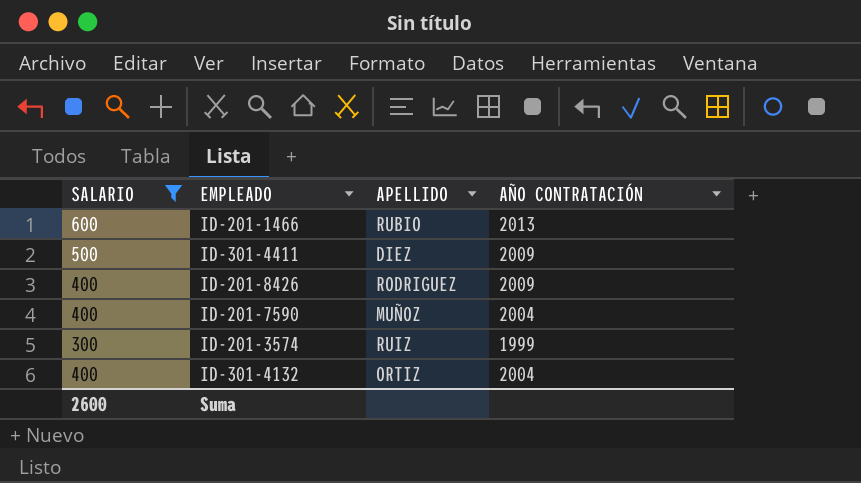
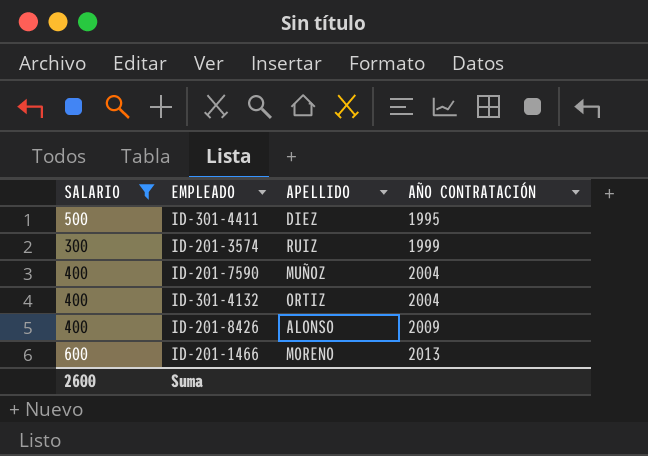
row order: none -> AÑO CONTRATACIÓN ascending
ID-301-4411 | AÑO CONTRATACIÓN: 2009 -> 1995
ID-201-8426 | APELLIDO: RODRIGUEZ -> ALONSO
ID-201-1466 | APELLIDO: RUBIO -> MORENO

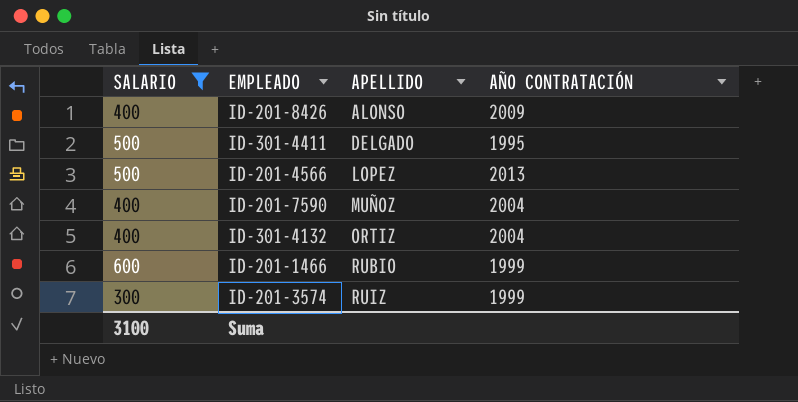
row order: AÑO CONTRATACIÓN ascending -> APELLIDO ascending
ID-301-4411 | APELLIDO: DIEZ -> DELGADO
row ID-201-4566: none -> 500 | LOPEZ | 2013
ID-201-1466 | APELLIDO: MORENO -> RUBIO
ID-201-1466 | AÑO CONTRATACIÓN: 2013 -> 1999
Suma | SALARIO: 2600 -> 3100

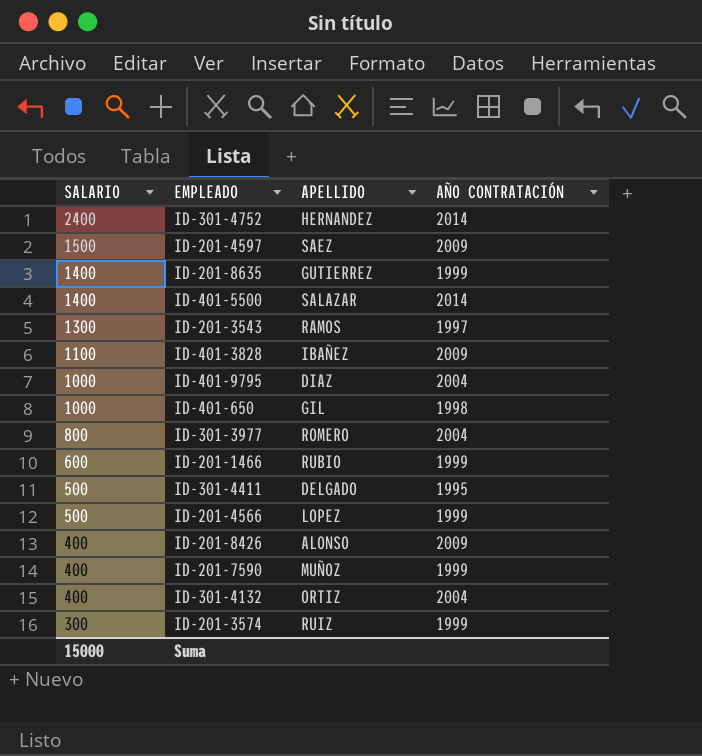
filter: SALARIO <= 600 -> none
row order: APELLIDO ascending -> SALARIO descending
ID-201-4566 | AÑO CONTRATACIÓN: 2013 -> 1999
ID-201-7590 | AÑO CONTRATACIÓN: 2004 -> 1999
Suma | SALARIO: 3100 -> 15000

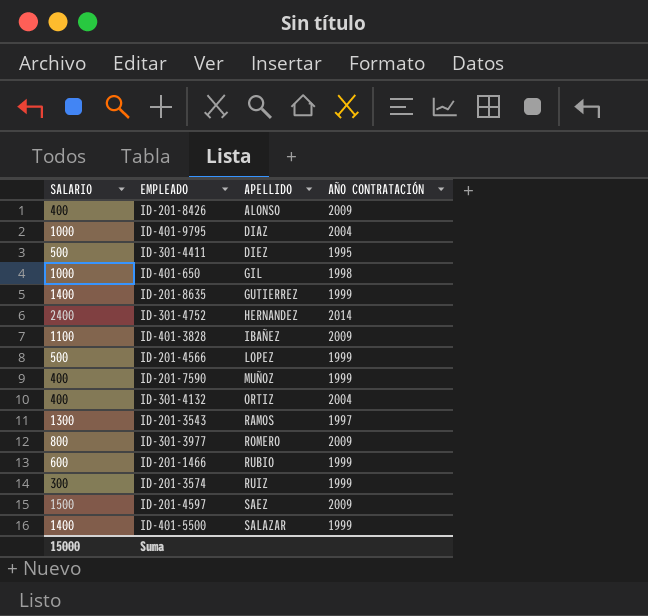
row order: SALARIO descending -> APELLIDO ascending
ID-301-4411 | APELLIDO: DELGADO -> DIEZ
ID-301-3977 | AÑO CONTRATACIÓN: 2004 -> 2009
ID-401-5500 | AÑO CONTRATACIÓN: 2014 -> 1999

